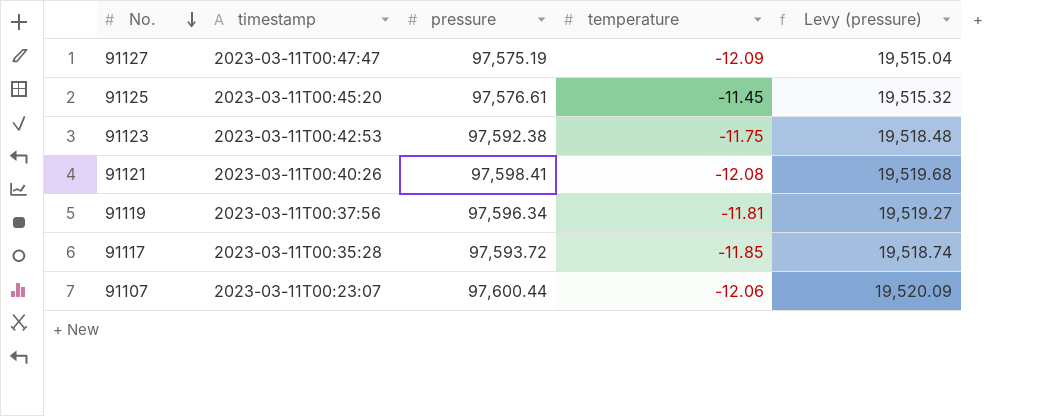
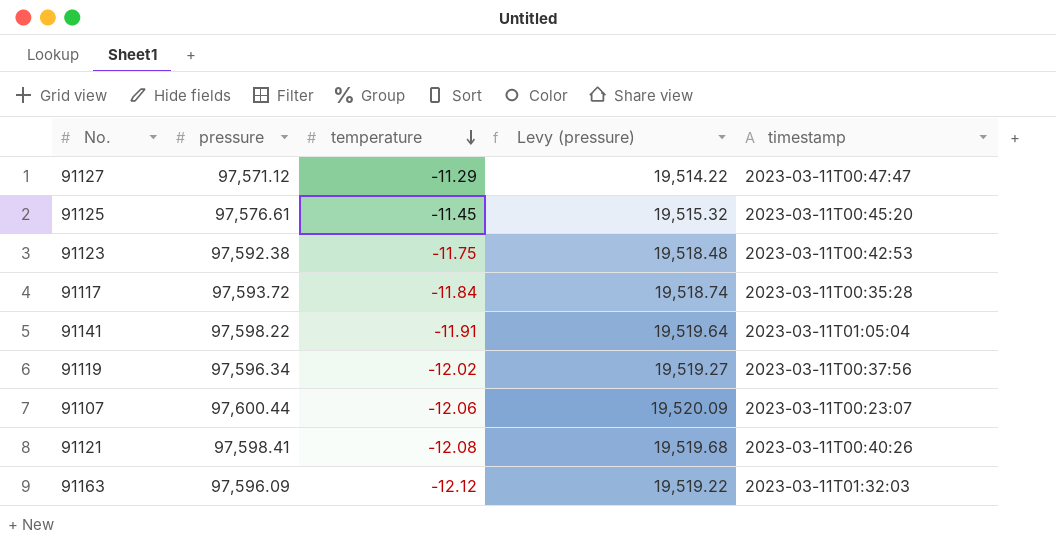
row order: No. descending -> temperature descending
column timestamp | position: 2 -> 5
91127 | pressure: 97,575.19 -> 97,571.12
91127 | temperature: -12.09 -> -11.29
91127 | Levy (pressure): 19,515.04 -> 19,514.22
91117 | temperature: -11.85 -> -11.84
row 91141: none -> 97,598.22 | -11.91 | 19,519.64 | 2023-03-11T01:05:04
91119 | temperature: -11.81 -> -12.02
row 91163: none -> 97,596.09 | -12.12 | 19,519.22 | 2023-03-11T01:32:03

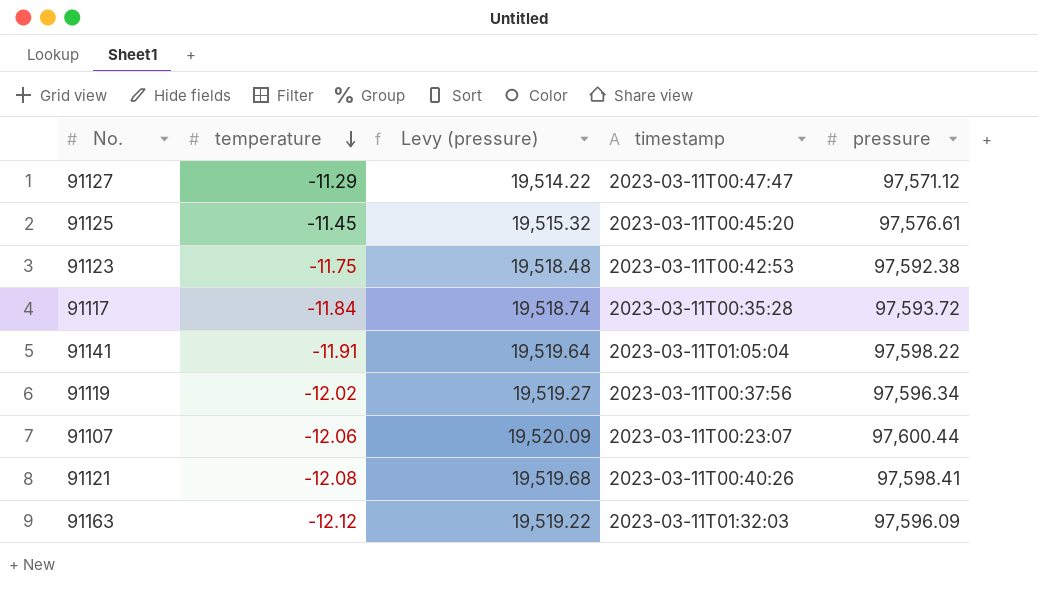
column pressure | position: 2 -> 5

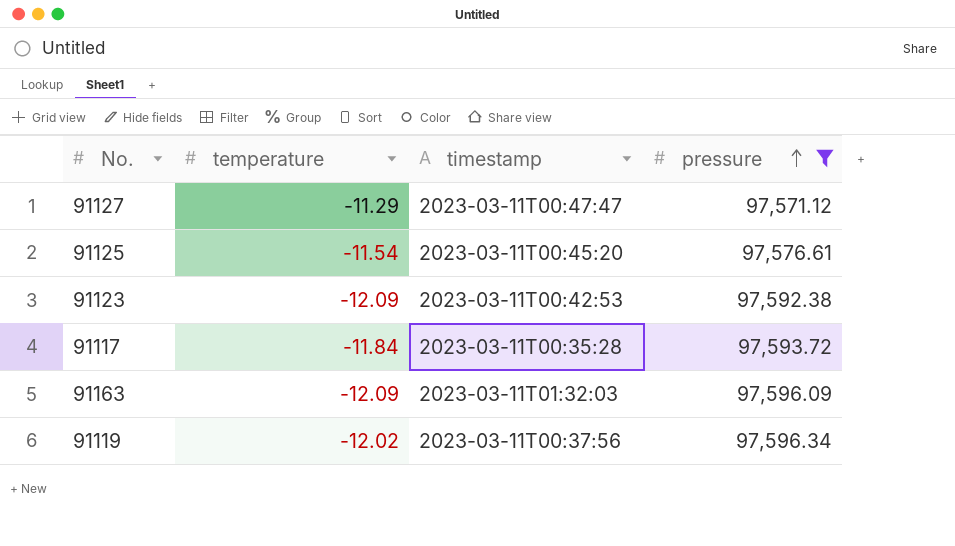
filter: none -> pressure <= 97,596.34
row order: temperature descending -> pressure ascending
column Levy (pressure) | formula: [pressure] * 0.2 -> none
91125 | temperature: -11.45 -> -11.54
91123 | temperature: -11.75 -> -12.09
91163 | temperature: -12.12 -> -12.09

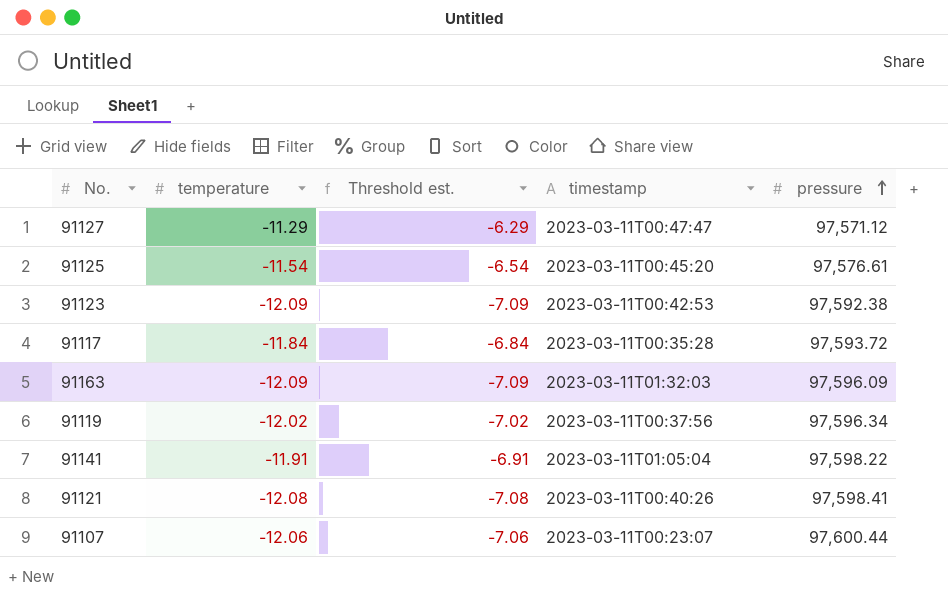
filter: pressure <= 97,596.34 -> none
column Threshold est. | formula: none -> [temperature] + 5

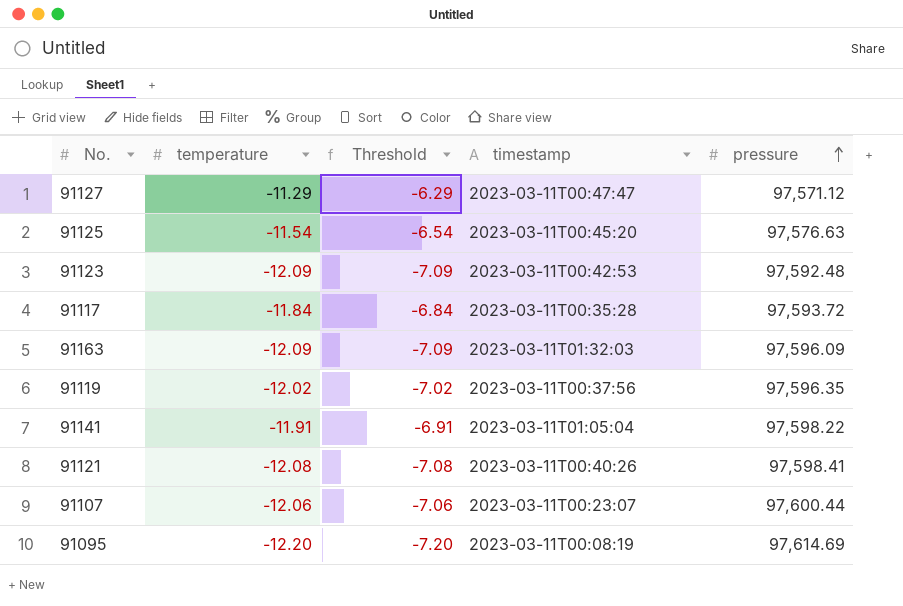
column name: Threshold est. -> Threshold
91125 | pressure: 97,576.61 -> 97,576.63
91123 | pressure: 97,592.38 -> 97,592.48
91119 | pressure: 97,596.34 -> 97,596.35
row 91095: none -> -12.20 | -7.20 | 2023-03-11T00:08:19 | 97,614.69

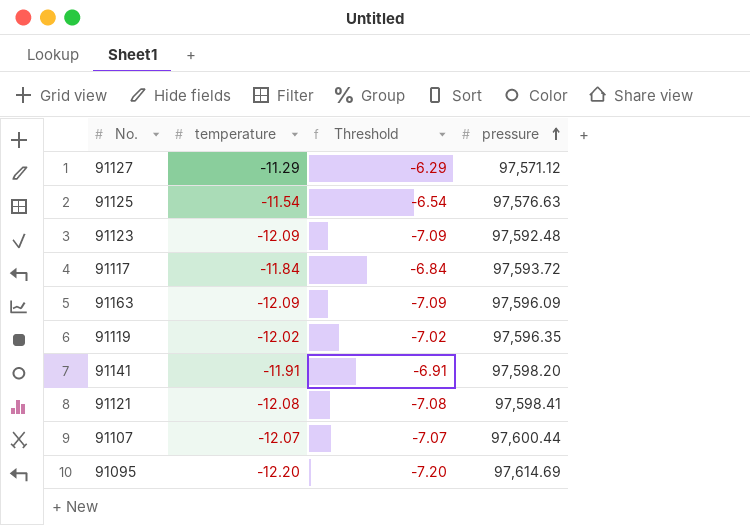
column timestamp | position: 4 -> none
91141 | pressure: 97,598.22 -> 97,598.20
91107 | temperature: -12.06 -> -12.07
91107 | Threshold: -7.06 -> -7.07

